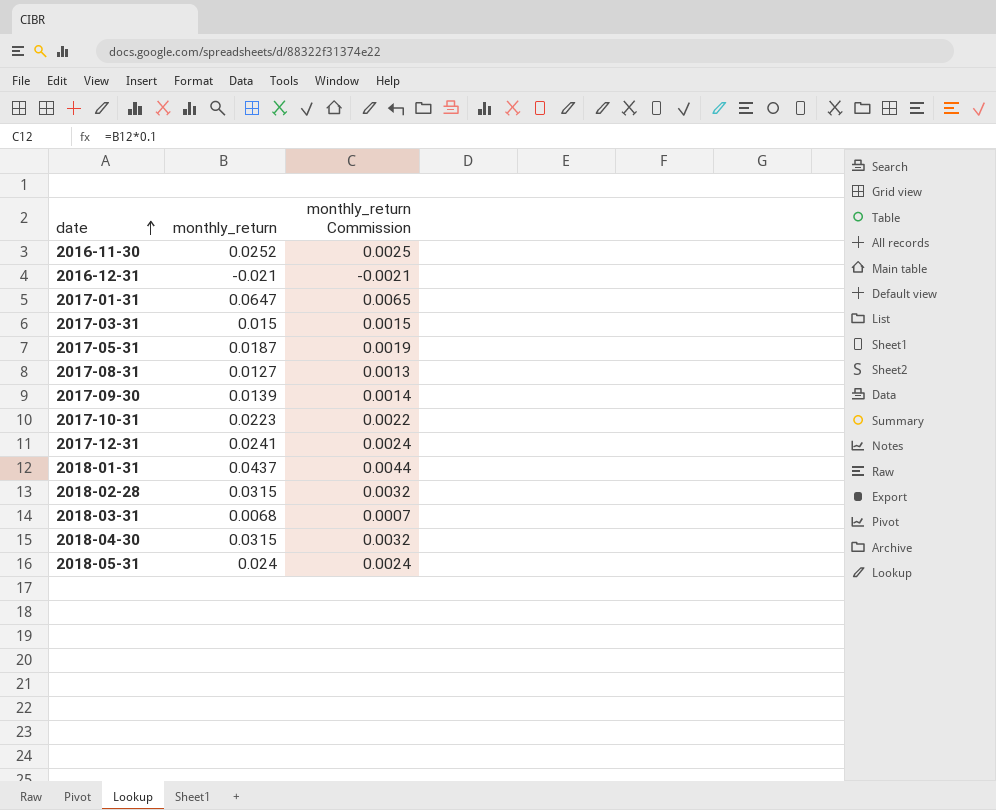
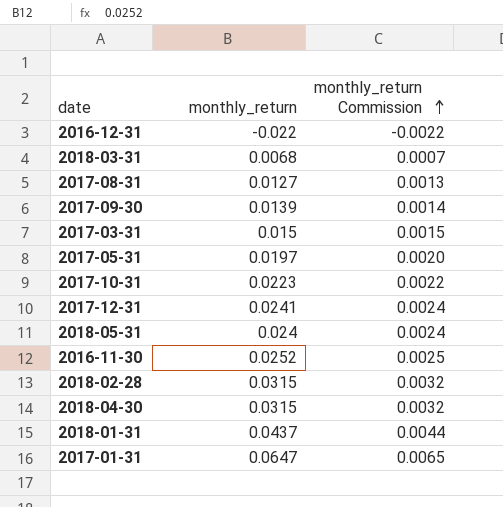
row order: date ascending -> monthly_return Commission ascending
2016-12-31 | monthly_return: -0.021 -> -0.022
2016-12-31 | monthly_return Commission: -0.0021 -> -0.0022
2017-05-31 | monthly_return: 0.0187 -> 0.0197
2017-05-31 | monthly_return Commission: 0.0019 -> 0.0020

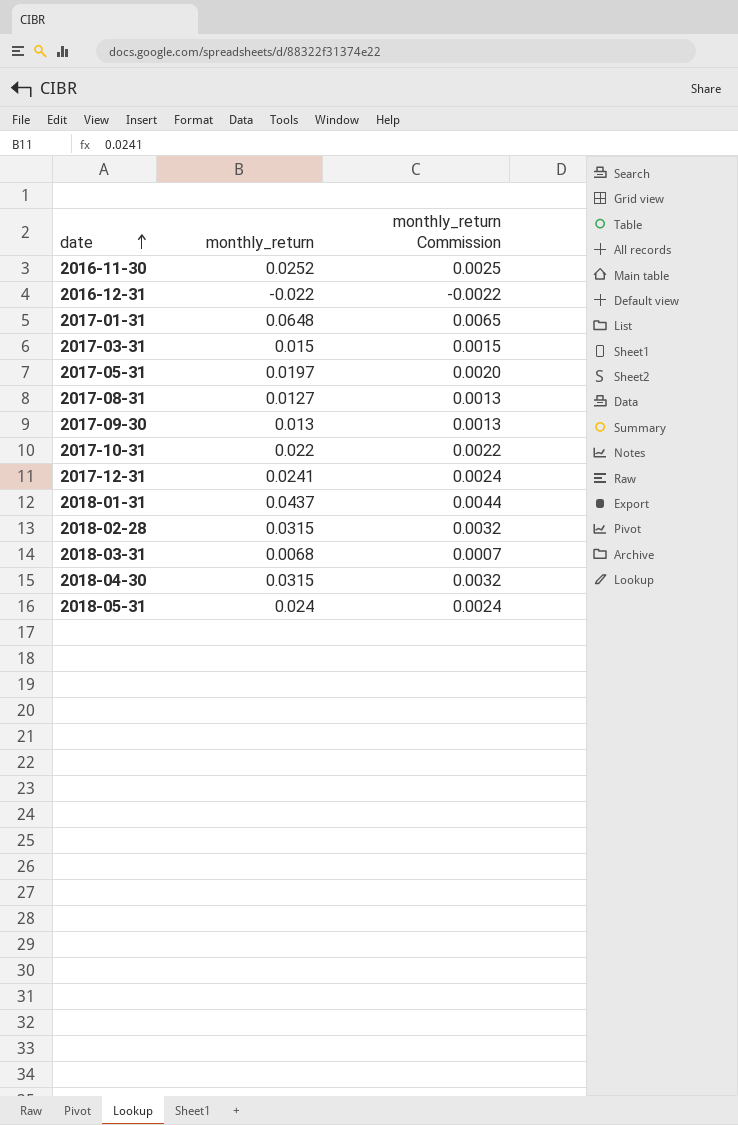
row order: monthly_return Commission ascending -> date ascending
2017-01-31 | monthly_return: 0.0647 -> 0.0648
2017-09-30 | monthly_return: 0.0139 -> 0.013
2017-09-30 | monthly_return Commission: 0.0014 -> 0.0013
2017-10-31 | monthly_return: 0.0223 -> 0.022

